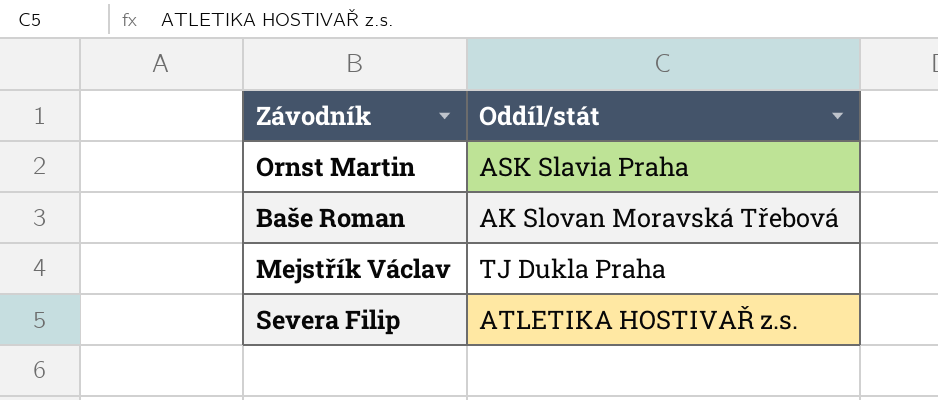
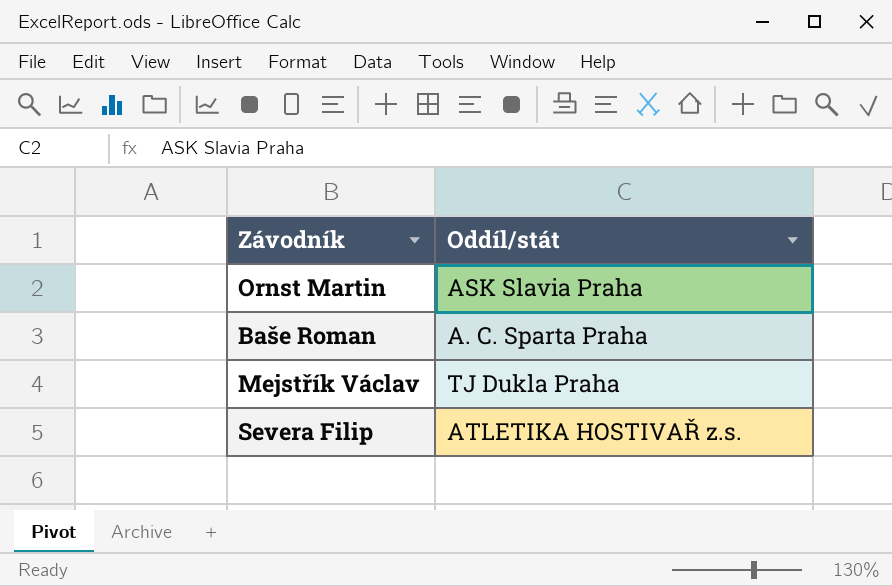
Baše Roman | Oddíl/stát: AK Slovan Moravská Třebová -> A. C. Sparta Praha

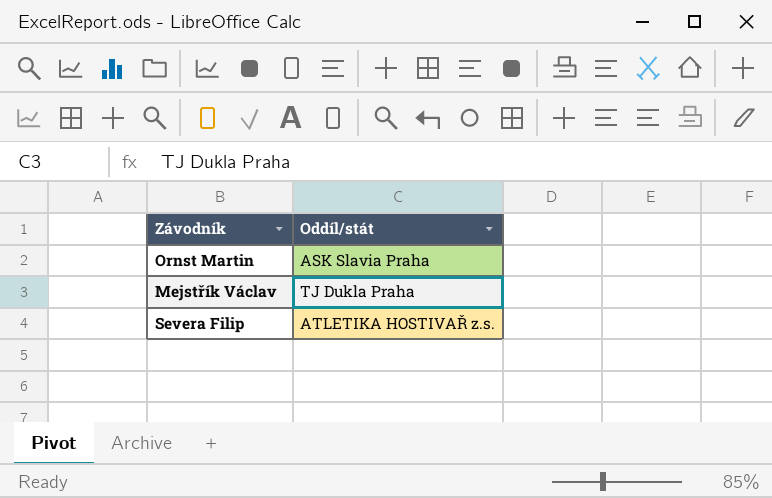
row Baše Roman: A. C. Sparta Praha -> none

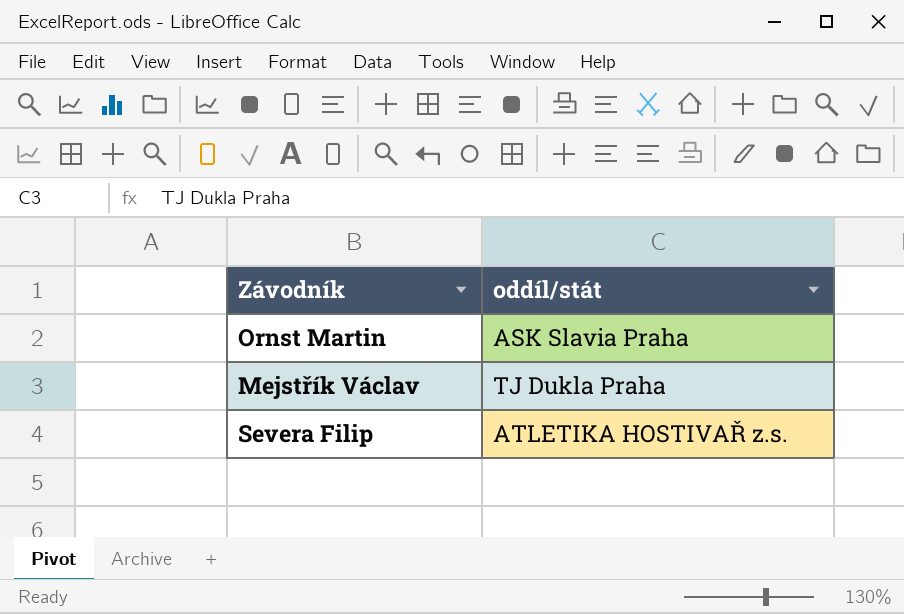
column name: Oddíl/stát -> oddíl/stát

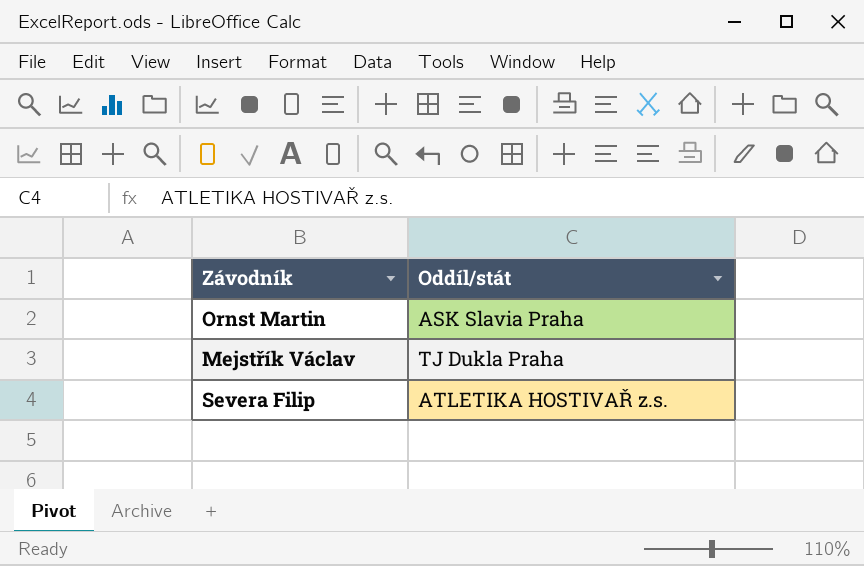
column name: oddíl/stát -> Oddíl/stát

